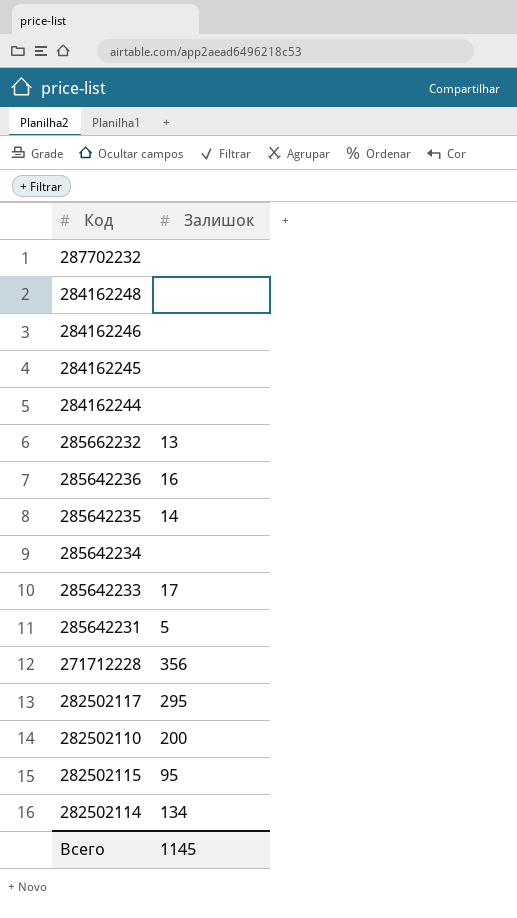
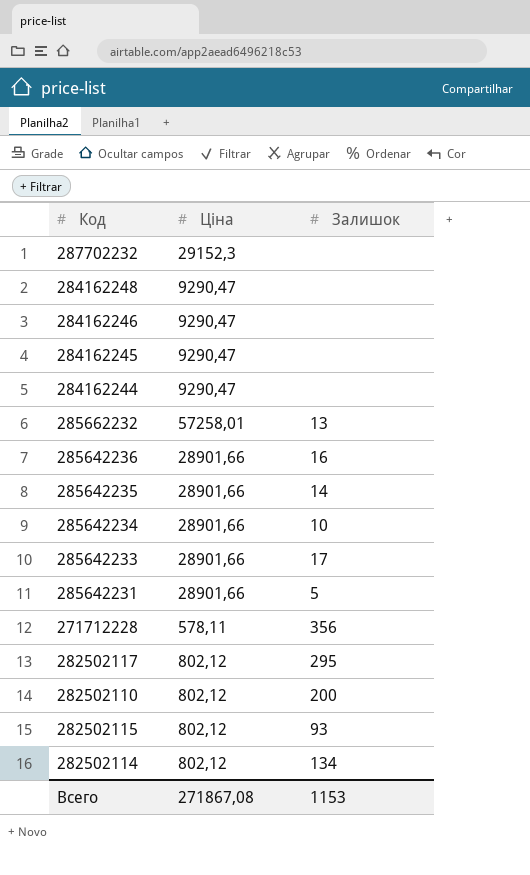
column Ціна | position: none -> 2
285642234 | Залишок: none -> 10
282502115 | Залишок: 95 -> 93
Всего | Залишок: 1145 -> 1153

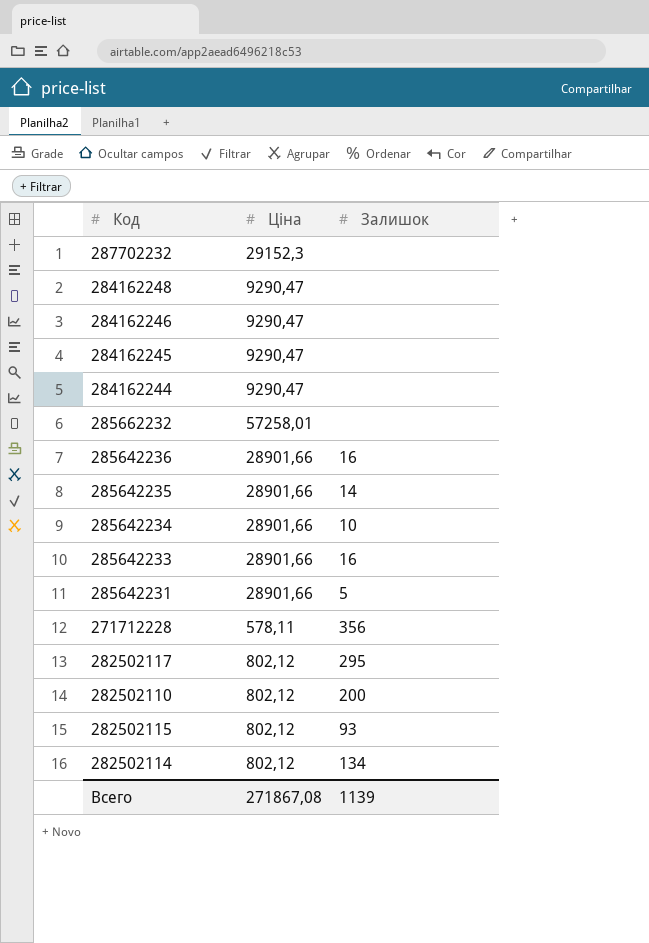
285662232 | Залишок: 13 -> none
285642233 | Залишок: 17 -> 16
Всего | Залишок: 1153 -> 1139

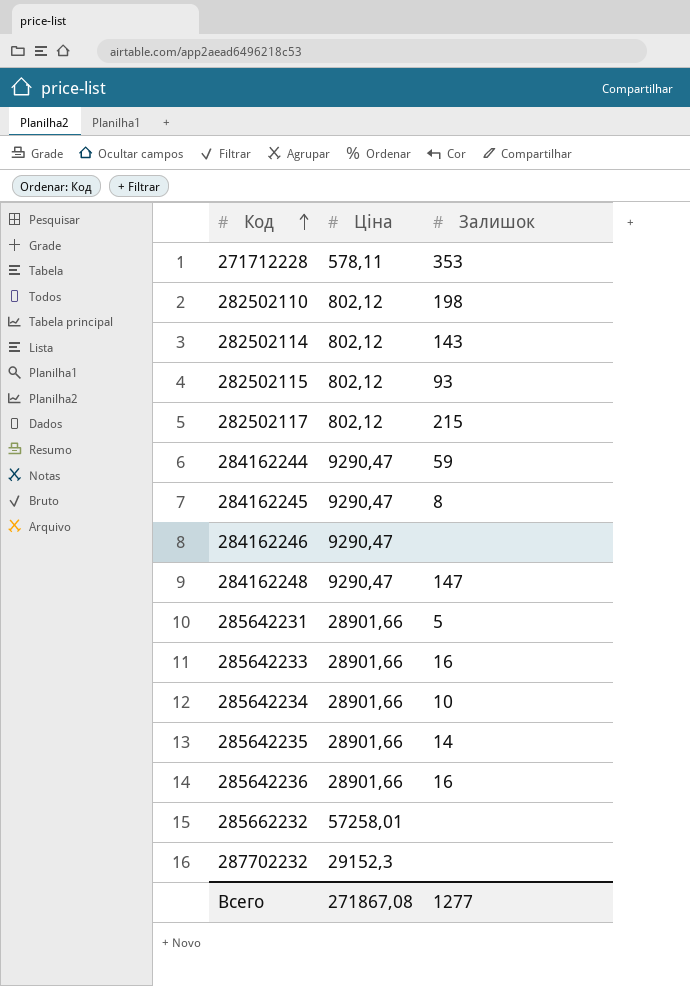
row order: none -> Код ascending
271712228 | Залишок: 356 -> 353
282502110 | Залишок: 200 -> 198
282502114 | Залишок: 134 -> 143
282502117 | Залишок: 295 -> 215
284162244 | Залишок: none -> 59
284162245 | Залишок: none -> 8
284162248 | Залишок: none -> 147
Всего | Залишок: 1139 -> 1277

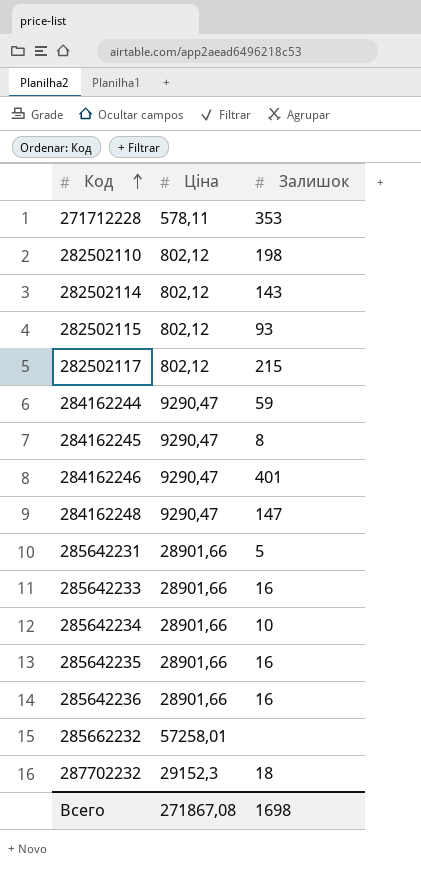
284162246 | Залишок: none -> 401
285642235 | Залишок: 14 -> 16
287702232 | Залишок: none -> 18
Всего | Залишок: 1277 -> 1698

